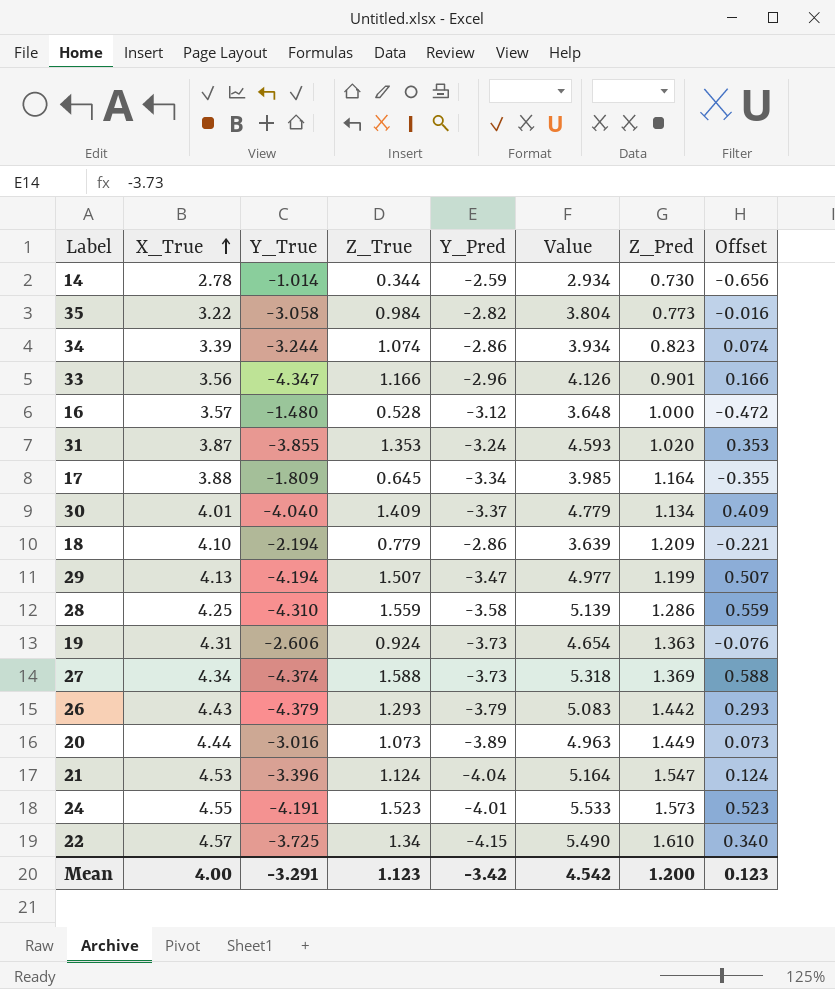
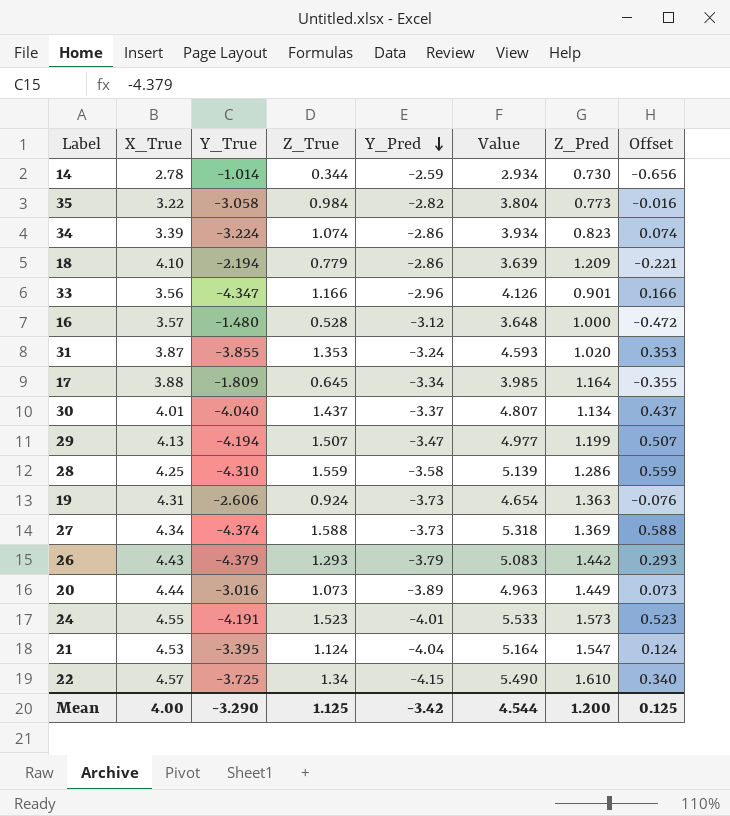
row order: X_True ascending -> Y_Pred descending
34 | Y_True: -3.244 -> -3.224
30 | Z_True: 1.409 -> 1.437
30 | Value: 4.779 -> 4.807
30 | Offset: 0.409 -> 0.437
21 | Y_True: -3.396 -> -3.395
Mean | Y_True: -3.291 -> -3.290
Mean | Z_True: 1.123 -> 1.125
Mean | Value: 4.542 -> 4.544
Mean | Offset: 0.123 -> 0.125

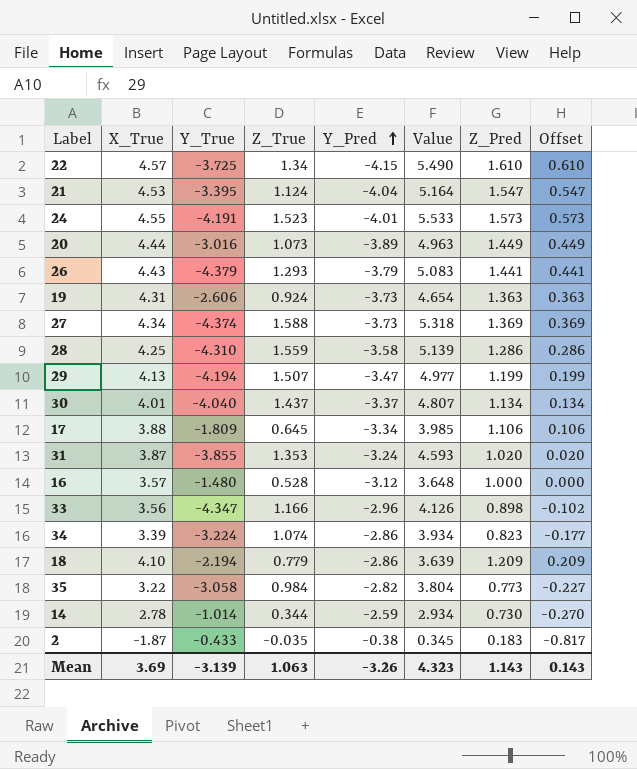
row order: Y_Pred descending -> Y_Pred ascending
column Offset | formula: [Z_True] - 1 -> [Z_Pred] - 1
26 | Z_Pred: 1.442 -> 1.441
17 | Z_Pred: 1.164 -> 1.106
33 | Z_Pred: 0.901 -> 0.898
row 2: none -> -1.87 | -0.433 | -0.035 | -0.38 | 0.345 | 0.183 | -0.817
Mean | X_True: 4.00 -> 3.69
Mean | Y_True: -3.290 -> -3.139
Mean | Z_True: 1.125 -> 1.063
Mean | Y_Pred: -3.42 -> -3.26
Mean | Value: 4.544 -> 4.323
Mean | Z_Pred: 1.200 -> 1.143
Mean | Offset: 0.125 -> 0.143

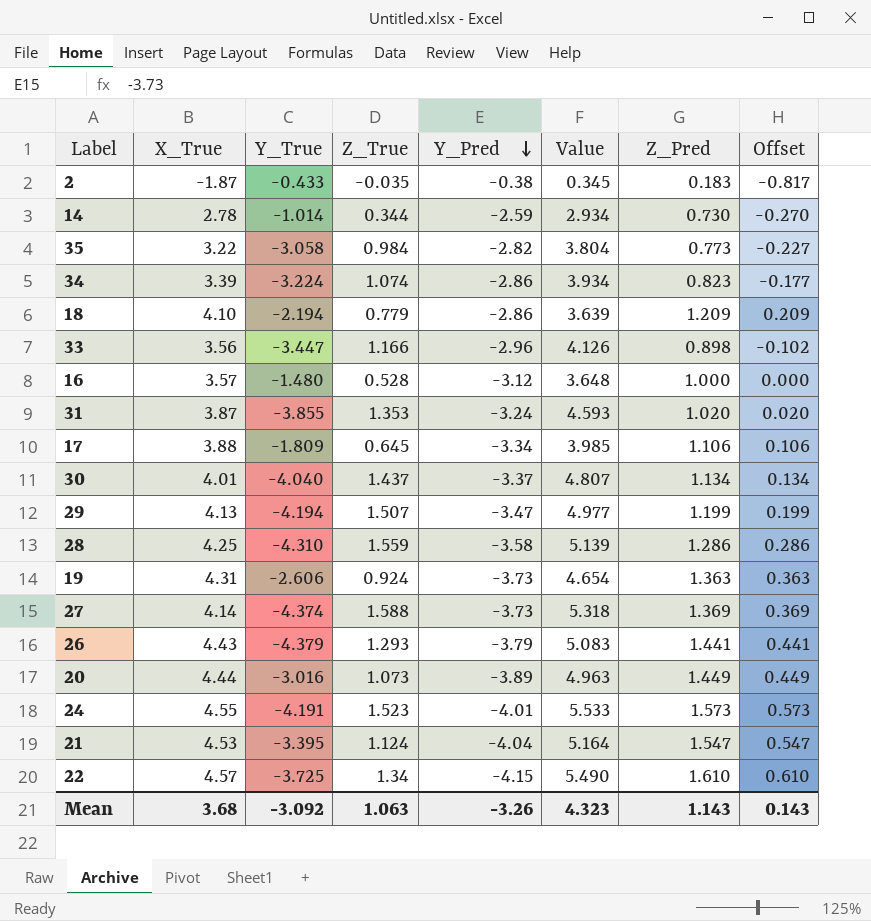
row order: Y_Pred ascending -> Y_Pred descending
33 | Y_True: -4.347 -> -3.447
27 | X_True: 4.34 -> 4.14
Mean | X_True: 3.69 -> 3.68
Mean | Y_True: -3.139 -> -3.092

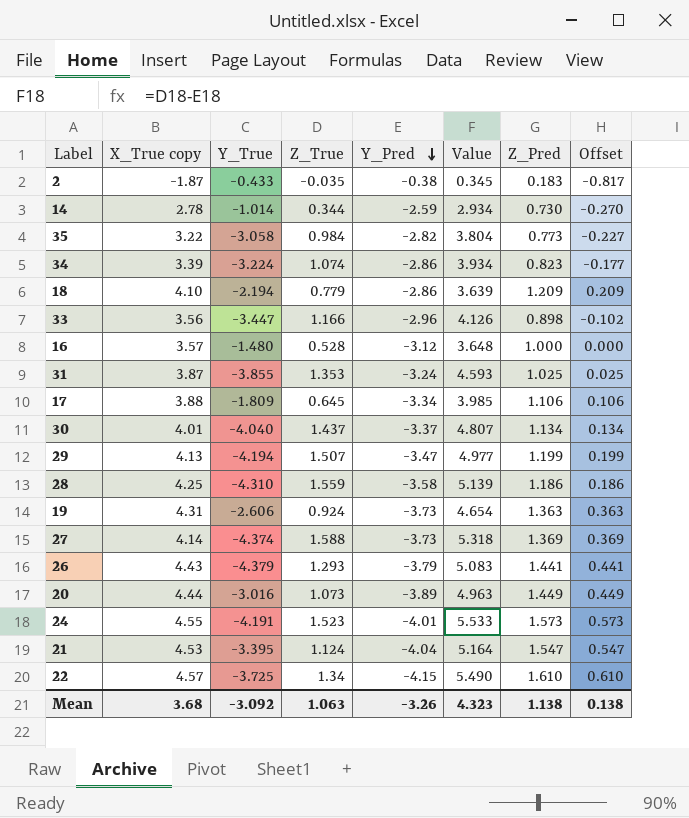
column name: X_True -> X_True copy
31 | Z_Pred: 1.020 -> 1.025
31 | Offset: 0.020 -> 0.025
28 | Z_Pred: 1.286 -> 1.186
28 | Offset: 0.286 -> 0.186
Mean | Z_Pred: 1.143 -> 1.138
Mean | Offset: 0.143 -> 0.138

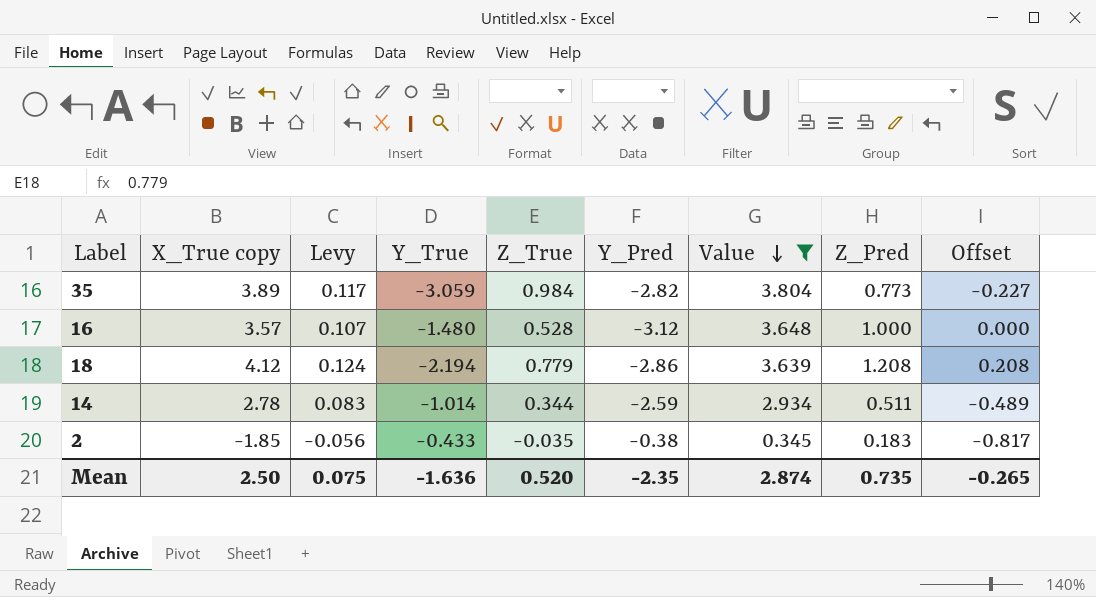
filter: none -> Value <= 3.804
row order: Y_Pred descending -> Value descending
column Levy | formula: none -> [X_True copy] * 0.03
35 | X_True copy: 3.22 -> 3.89
35 | Y_True: -3.058 -> -3.059
18 | X_True copy: 4.10 -> 4.12
18 | Z_Pred: 1.209 -> 1.208
18 | Offset: 0.209 -> 0.208
14 | Z_Pred: 0.730 -> 0.511
14 | Offset: -0.270 -> -0.489
2 | X_True copy: -1.87 -> -1.85
Mean | X_True copy: 3.68 -> 2.50
Mean | Y_True: -3.092 -> -1.636
Mean | Z_True: 1.063 -> 0.520
Mean | Y_Pred: -3.26 -> -2.35
Mean | Value: 4.323 -> 2.874
Mean | Z_Pred: 1.138 -> 0.735
Mean | Offset: 0.138 -> -0.265

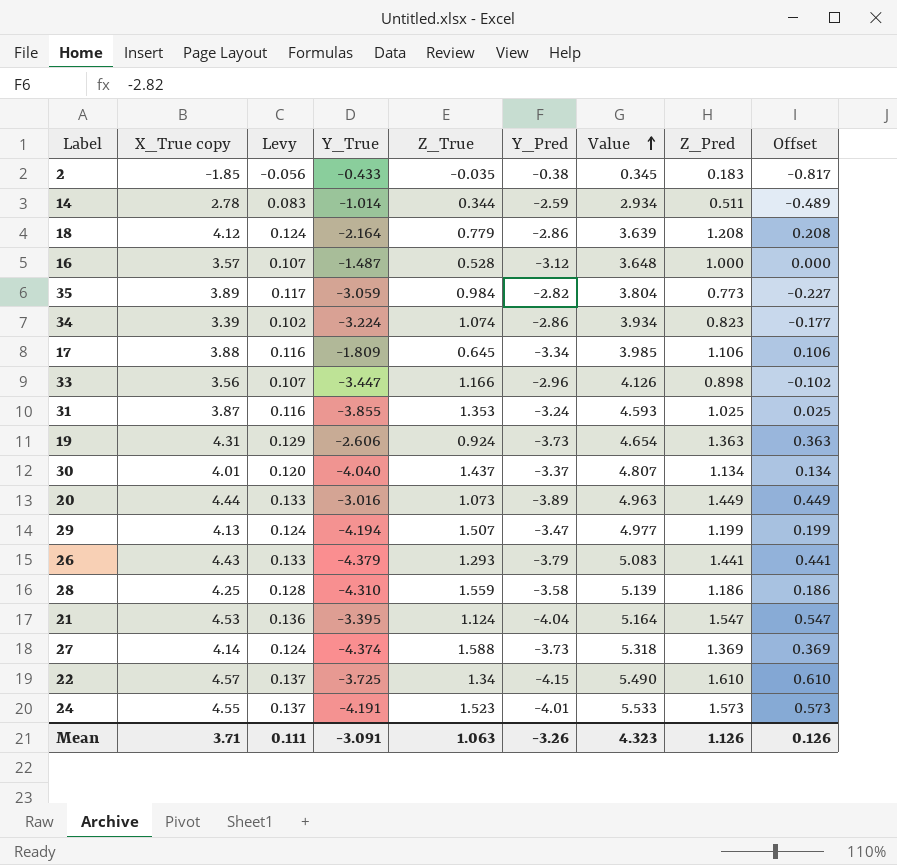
filter: Value <= 3.804 -> none
row order: Value descending -> Value ascending
18 | Y_True: -2.194 -> -2.164
16 | Y_True: -1.480 -> -1.487
Mean | X_True copy: 2.50 -> 3.71
Mean | Levy: 0.075 -> 0.111
Mean | Y_True: -1.636 -> -3.091
Mean | Z_True: 0.520 -> 1.063
Mean | Y_Pred: -2.35 -> -3.26
Mean | Value: 2.874 -> 4.323
Mean | Z_Pred: 0.735 -> 1.126
Mean | Offset: -0.265 -> 0.126

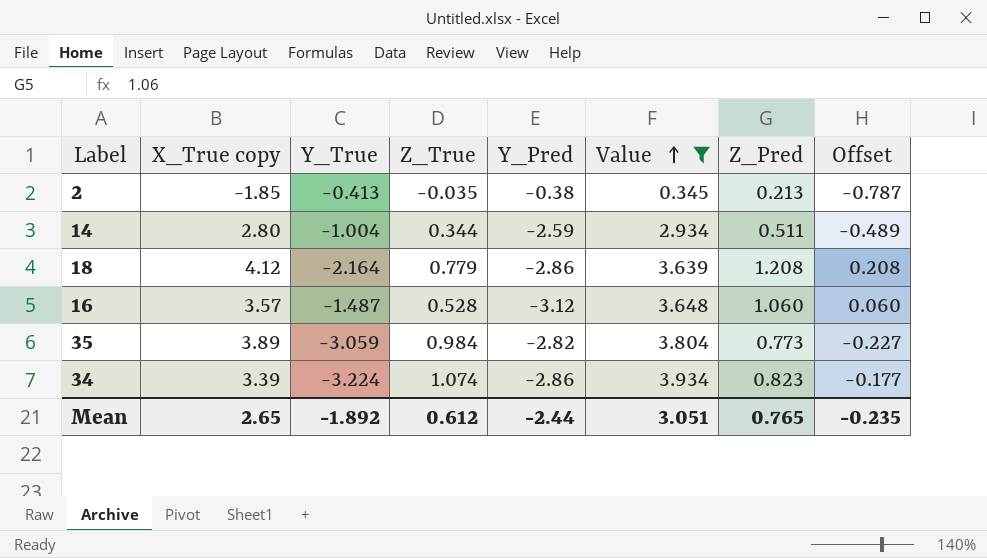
filter: none -> Value <= 3.934
column Levy | formula: [X_True copy] * 0.03 -> none
2 | Y_True: -0.433 -> -0.413
2 | Z_Pred: 0.183 -> 0.213
2 | Offset: -0.817 -> -0.787
14 | X_True copy: 2.78 -> 2.80
14 | Y_True: -1.014 -> -1.004
16 | Z_Pred: 1.000 -> 1.060
16 | Offset: 0.000 -> 0.060
Mean | X_True copy: 3.71 -> 2.65
Mean | Y_True: -3.091 -> -1.892
Mean | Z_True: 1.063 -> 0.612
Mean | Y_Pred: -3.26 -> -2.44
Mean | Value: 4.323 -> 3.051
Mean | Z_Pred: 1.126 -> 0.765
Mean | Offset: 0.126 -> -0.235

